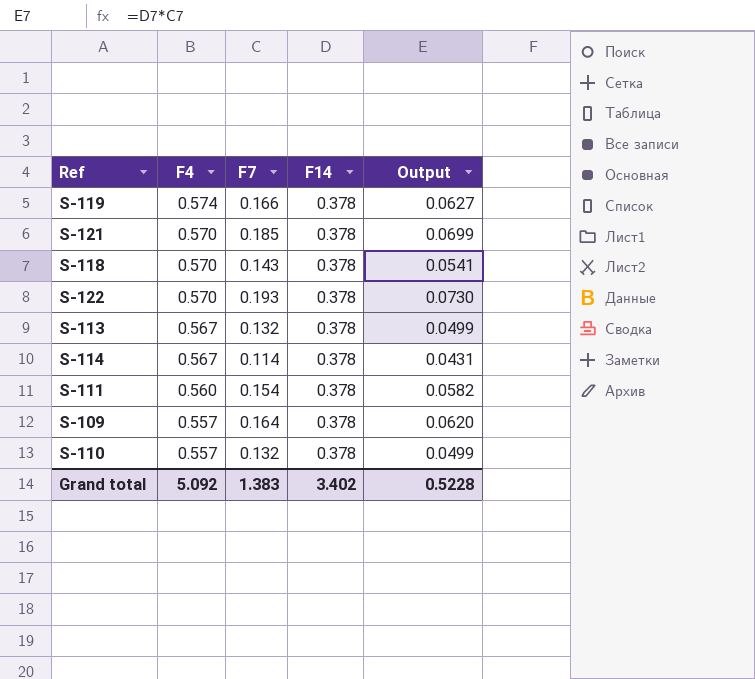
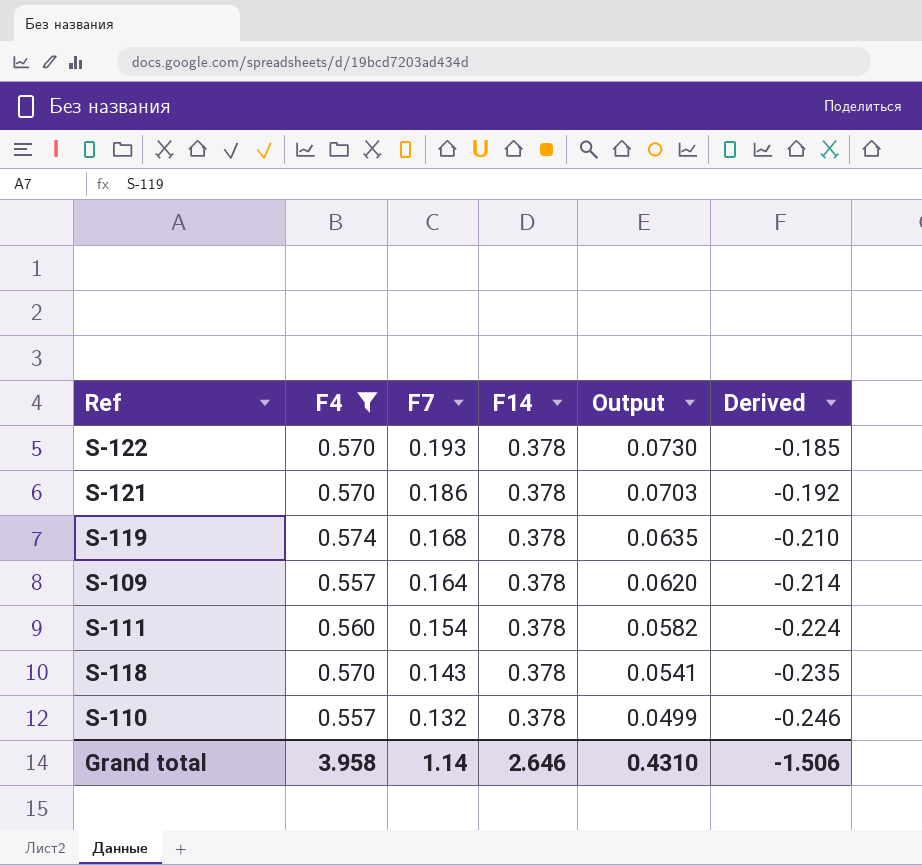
filter: none -> F4 != 0.567
row order: F4 descending -> F7 descending
column Derived | formula: none -> [F7] - [F14]
S-121 | F7: 0.185 -> 0.186
S-121 | Output: 0.0699 -> 0.0703
S-119 | F7: 0.166 -> 0.168
S-119 | Output: 0.0627 -> 0.0635
Grand total | F4: 5.092 -> 3.958
Grand total | F7: 1.383 -> 1.14
Grand total | F14: 3.402 -> 2.646
Grand total | Output: 0.5228 -> 0.4310

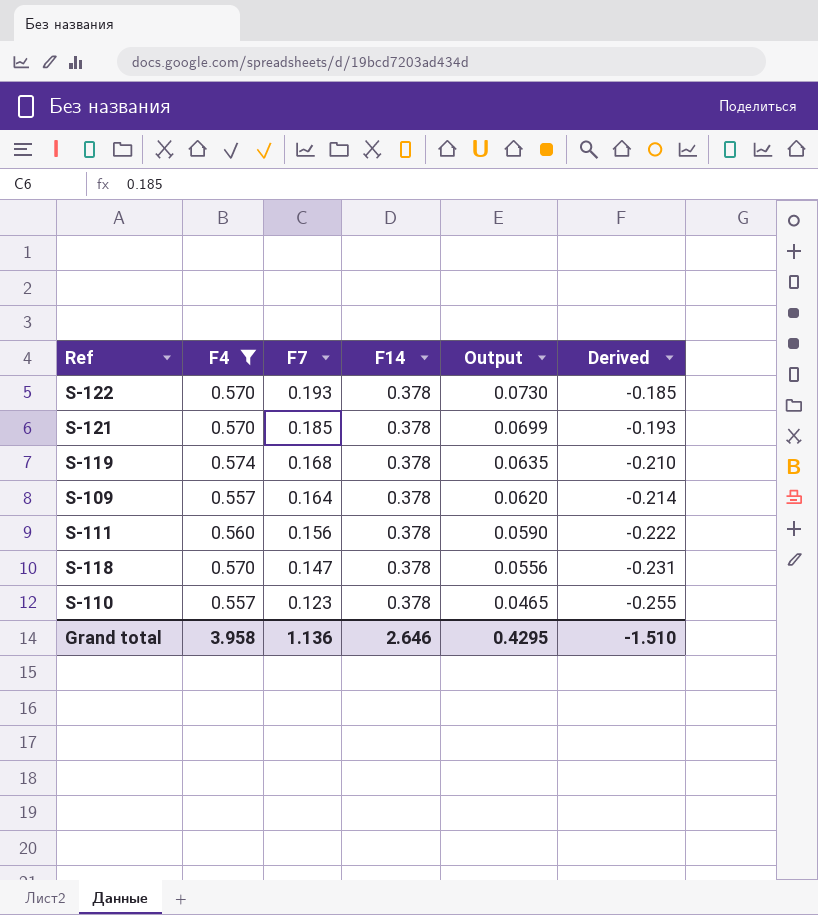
S-121 | F7: 0.186 -> 0.185
S-121 | Output: 0.0703 -> 0.0699
S-121 | Derived: -0.192 -> -0.193
S-111 | F7: 0.154 -> 0.156
S-111 | Output: 0.0582 -> 0.0590
S-111 | Derived: -0.224 -> -0.222
S-118 | F7: 0.143 -> 0.147
S-118 | Output: 0.0541 -> 0.0556
S-118 | Derived: -0.235 -> -0.231
S-110 | F7: 0.132 -> 0.123
S-110 | Output: 0.0499 -> 0.0465
S-110 | Derived: -0.246 -> -0.255
Grand total | F7: 1.14 -> 1.136
Grand total | Output: 0.4310 -> 0.4295
Grand total | Derived: -1.506 -> -1.510

